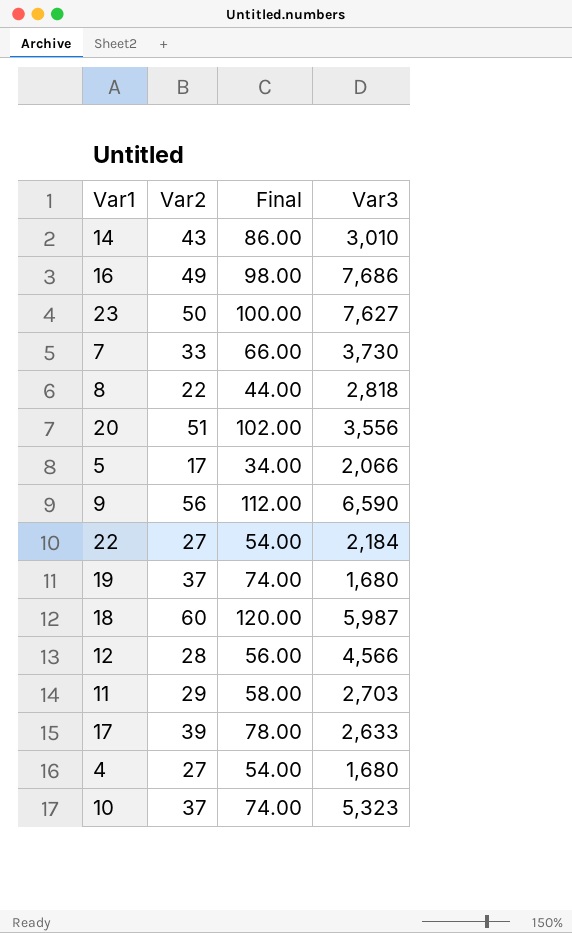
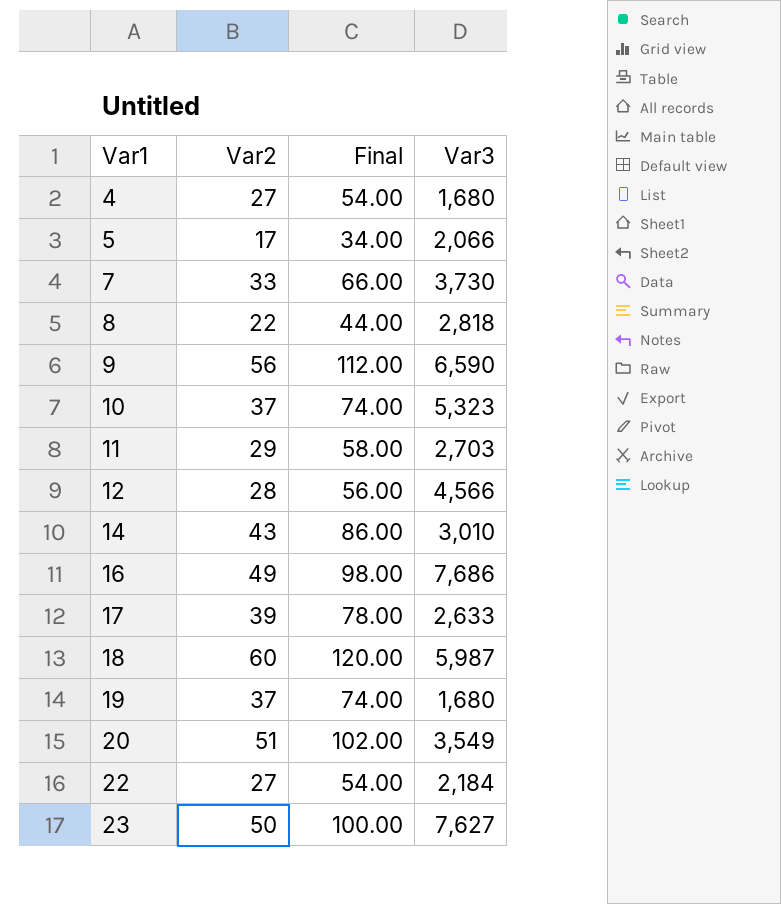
row order: none -> Var1 ascending
20 | Var3: 3,556 -> 3,549

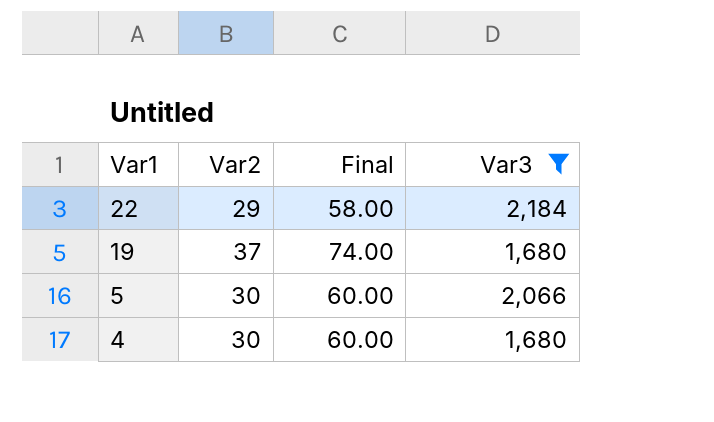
filter: none -> Var3 <= 2,184
row order: Var1 ascending -> Var1 descending
22 | Var2: 27 -> 29
22 | Final: 54.00 -> 58.00
5 | Var2: 17 -> 30
5 | Final: 34.00 -> 60.00
4 | Var2: 27 -> 30
4 | Final: 54.00 -> 60.00

